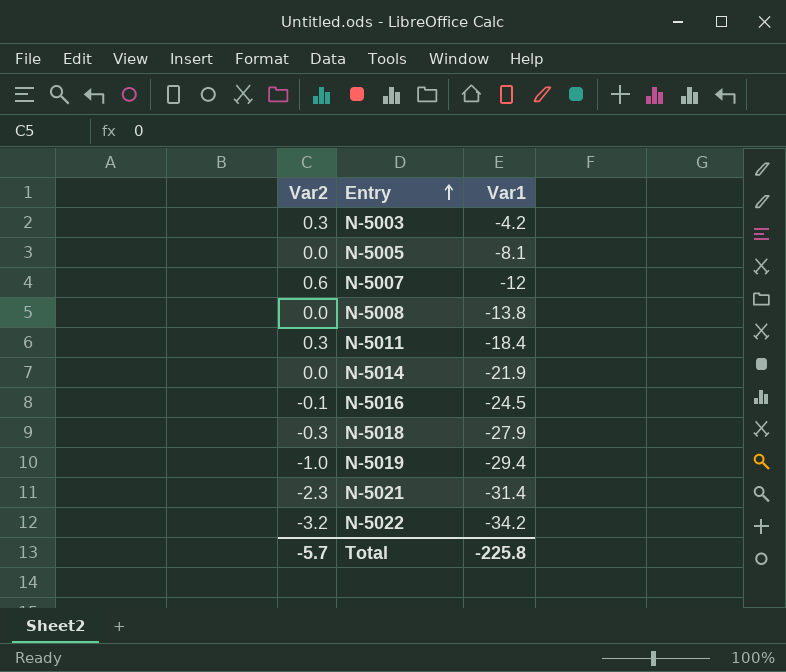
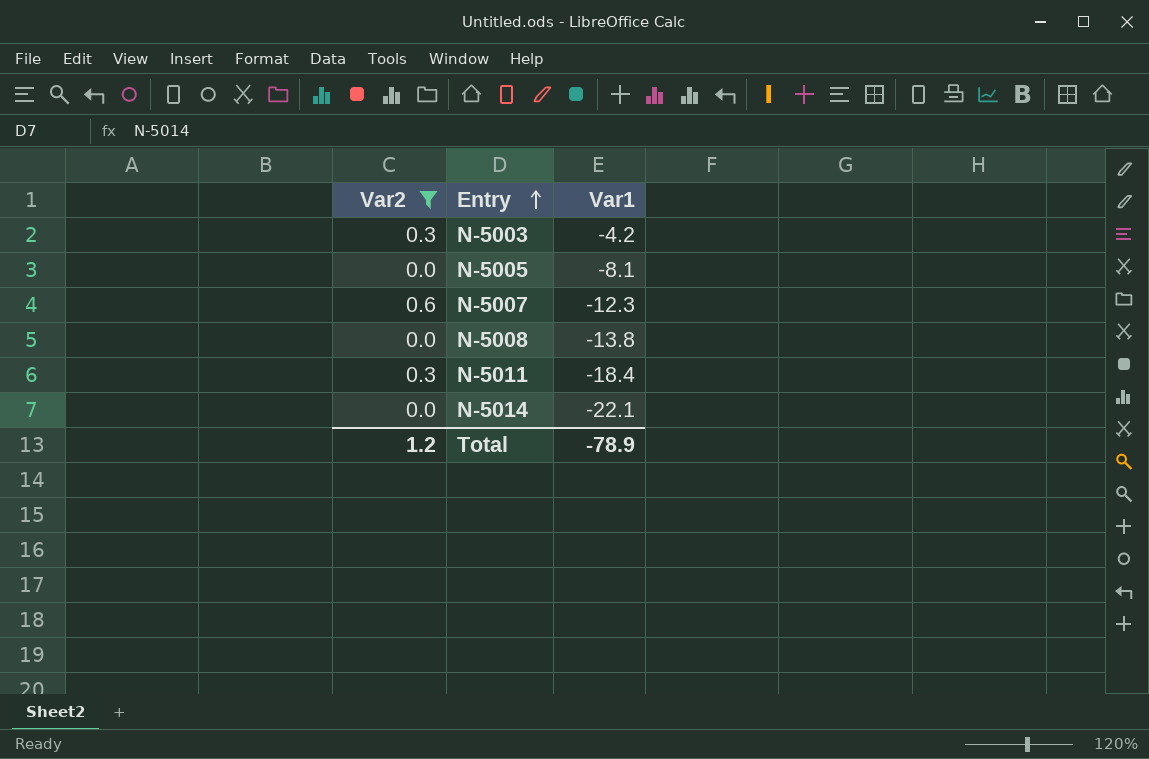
filter: none -> Var2 >= 0.0
N-5007 | Var1: -12 -> -12.3
N-5014 | Var1: -21.9 -> -22.1
Total | Var2: -5.7 -> 1.2
Total | Var1: -225.8 -> -78.9

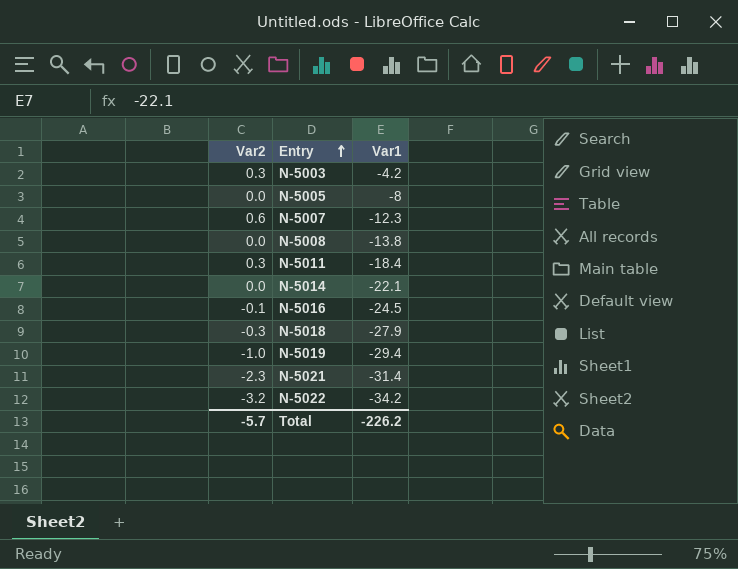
filter: Var2 >= 0.0 -> none
N-5005 | Var1: -8.1 -> -8
Total | Var2: 1.2 -> -5.7
Total | Var1: -78.9 -> -226.2

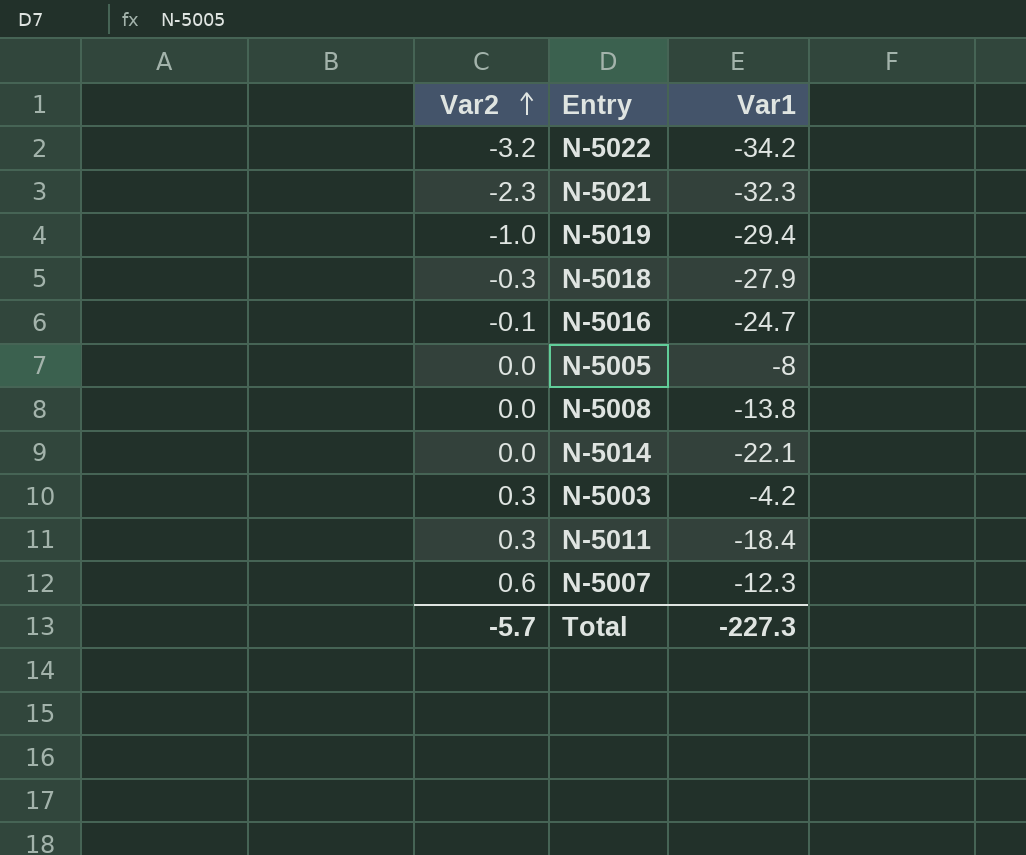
row order: Entry ascending -> Var2 ascending
N-5021 | Var1: -31.4 -> -32.3
N-5016 | Var1: -24.5 -> -24.7
Total | Var1: -226.2 -> -227.3

